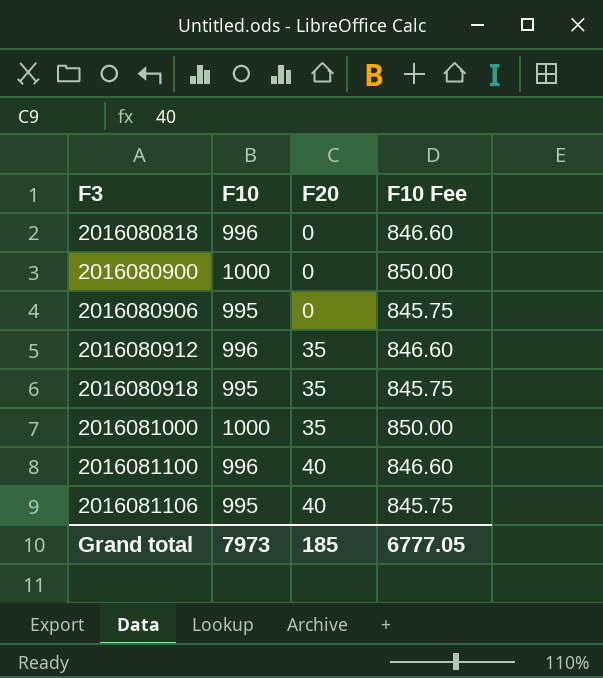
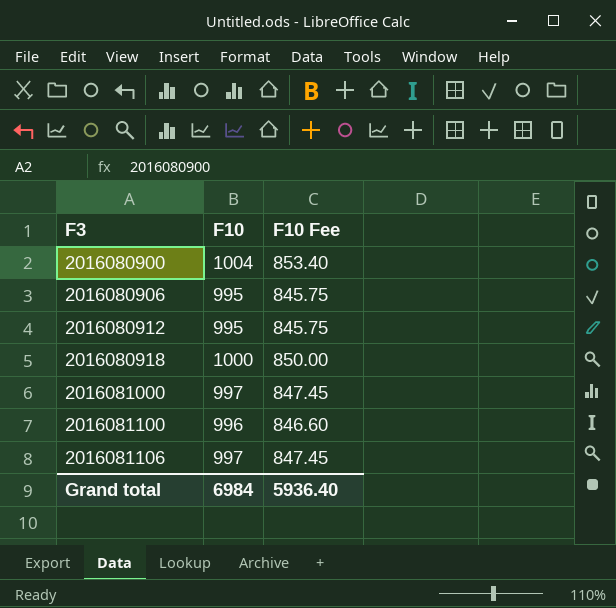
column F20 | position: 3 -> none
row 2016080818: 996 | 0 | 846.60 -> none
2016080900 | F10: 1000 -> 1004
2016080900 | F10 Fee: 850.00 -> 853.40
2016080912 | F10: 996 -> 995
2016080912 | F10 Fee: 846.60 -> 845.75
2016080918 | F10: 995 -> 1000
2016080918 | F10 Fee: 845.75 -> 850.00
2016081000 | F10: 1000 -> 997
2016081000 | F10 Fee: 850.00 -> 847.45
2016081106 | F10: 995 -> 997
2016081106 | F10 Fee: 845.75 -> 847.45
Grand total | F10: 7973 -> 6984
Grand total | F10 Fee: 6777.05 -> 5936.40

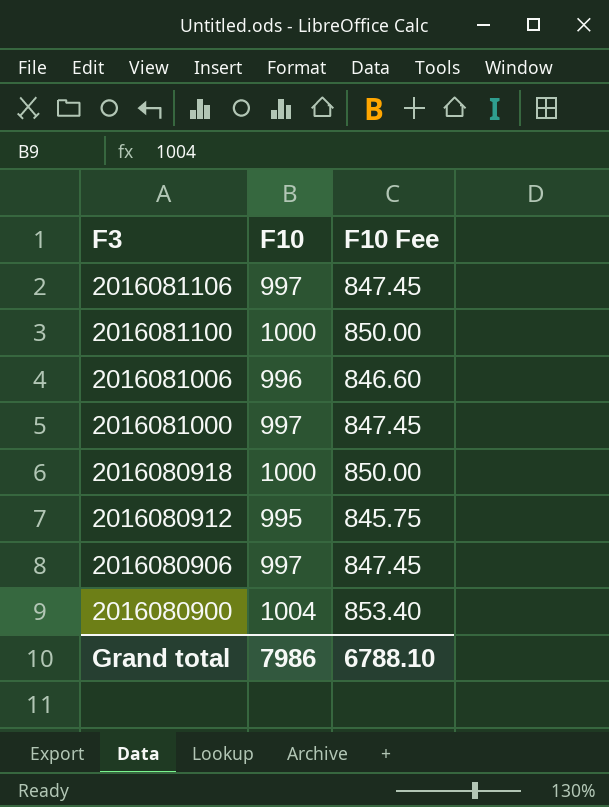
row order: F3 ascending -> F3 descending
2016081100 | F10: 996 -> 1000
2016081100 | F10 Fee: 846.60 -> 850.00
row 2016081006: none -> 996 | 846.60
2016080906 | F10: 995 -> 997
2016080906 | F10 Fee: 845.75 -> 847.45
Grand total | F10: 6984 -> 7986
Grand total | F10 Fee: 5936.40 -> 6788.10

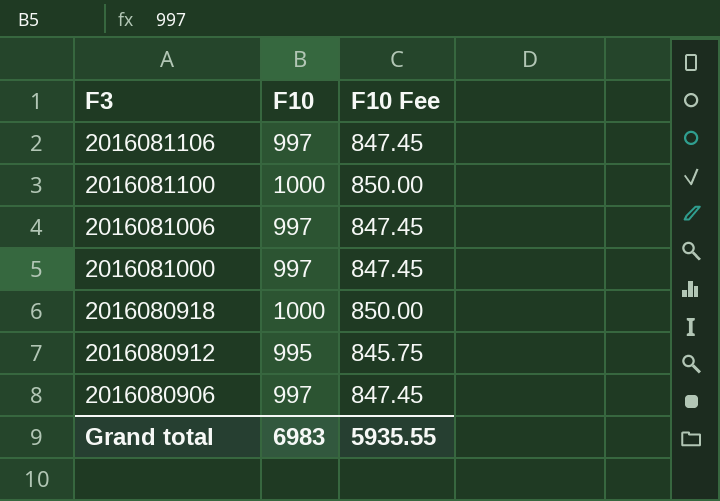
row 2016080900: 1004 | 853.40 -> none
2016081006 | F10: 996 -> 997
2016081006 | F10 Fee: 846.60 -> 847.45
Grand total | F10: 7986 -> 6983
Grand total | F10 Fee: 6788.10 -> 5935.55

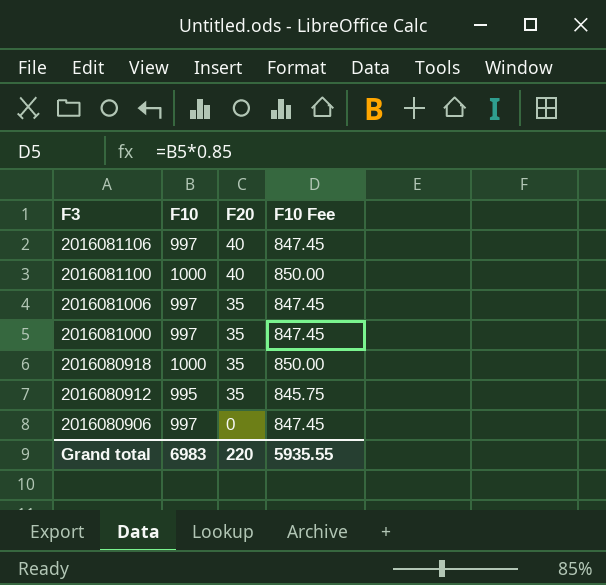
column F20 | position: none -> 3

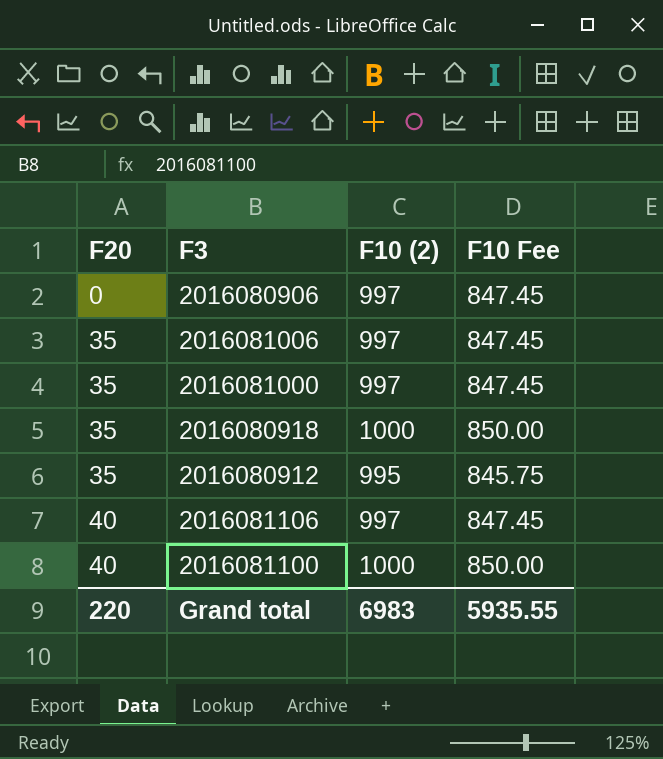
row order: F3 descending -> F20 ascending
column F20 | position: 3 -> 1
column name: F10 -> F10 (2)

